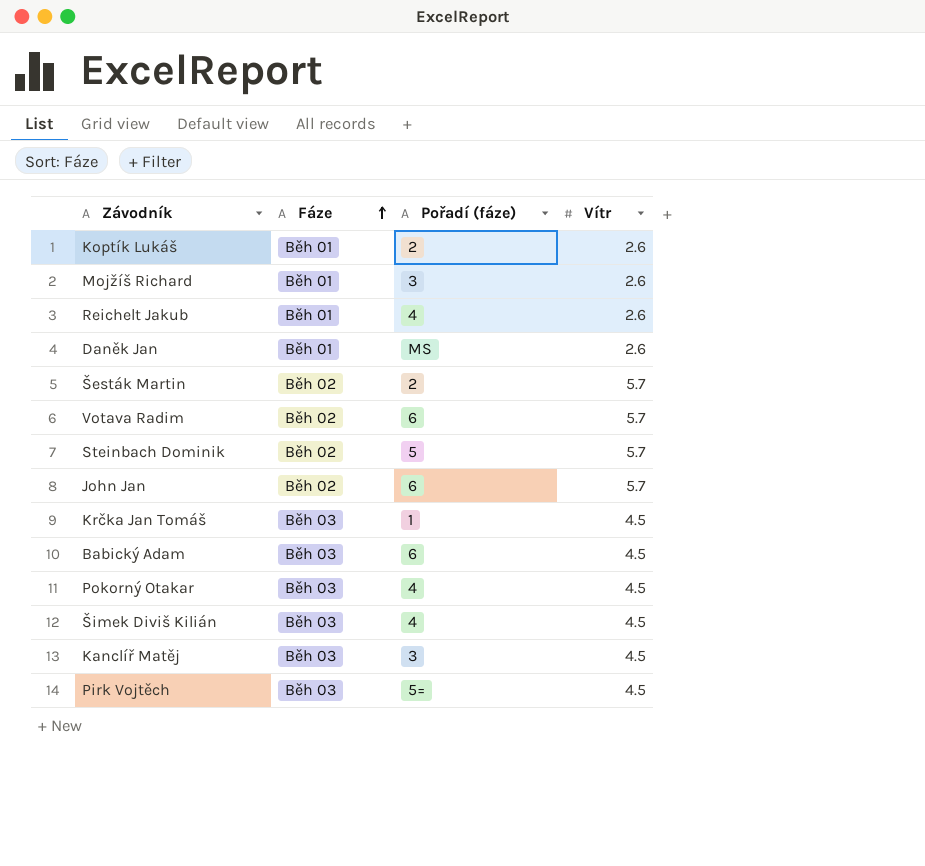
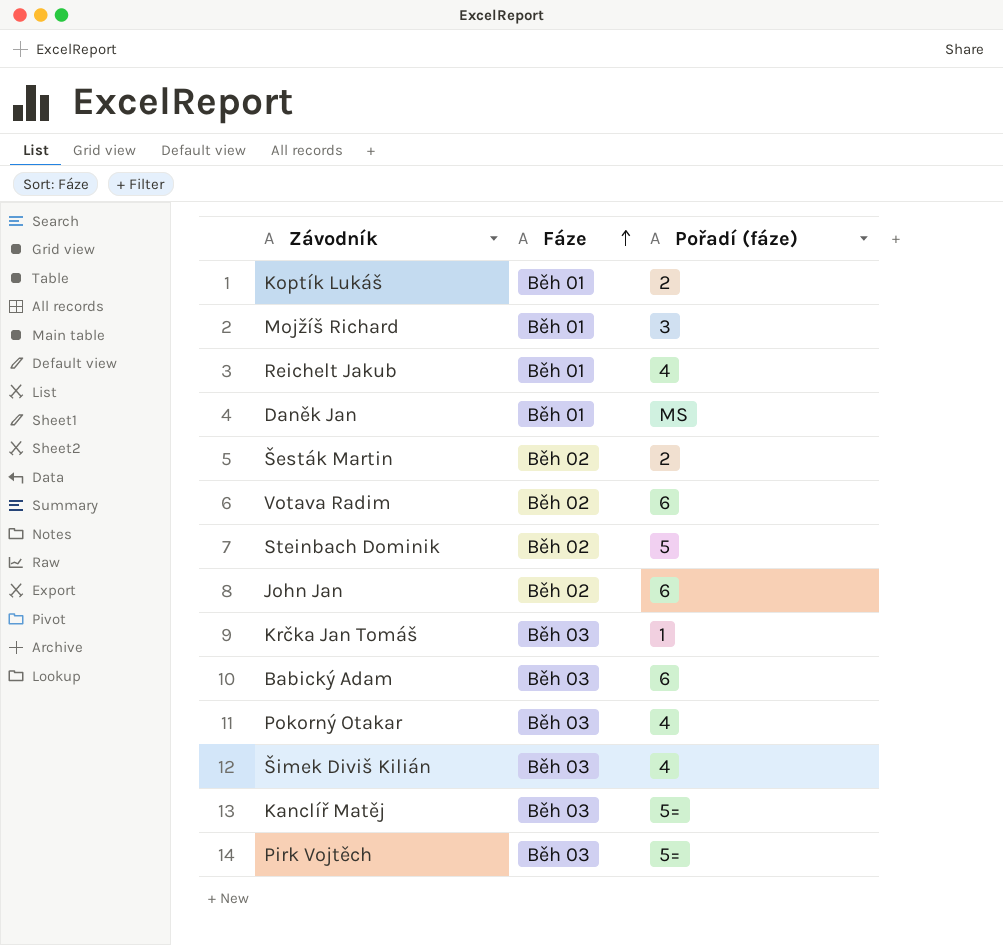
column Vítr | position: 4 -> none
Kanclíř Matěj | Pořadí (fáze): 3 -> 5=

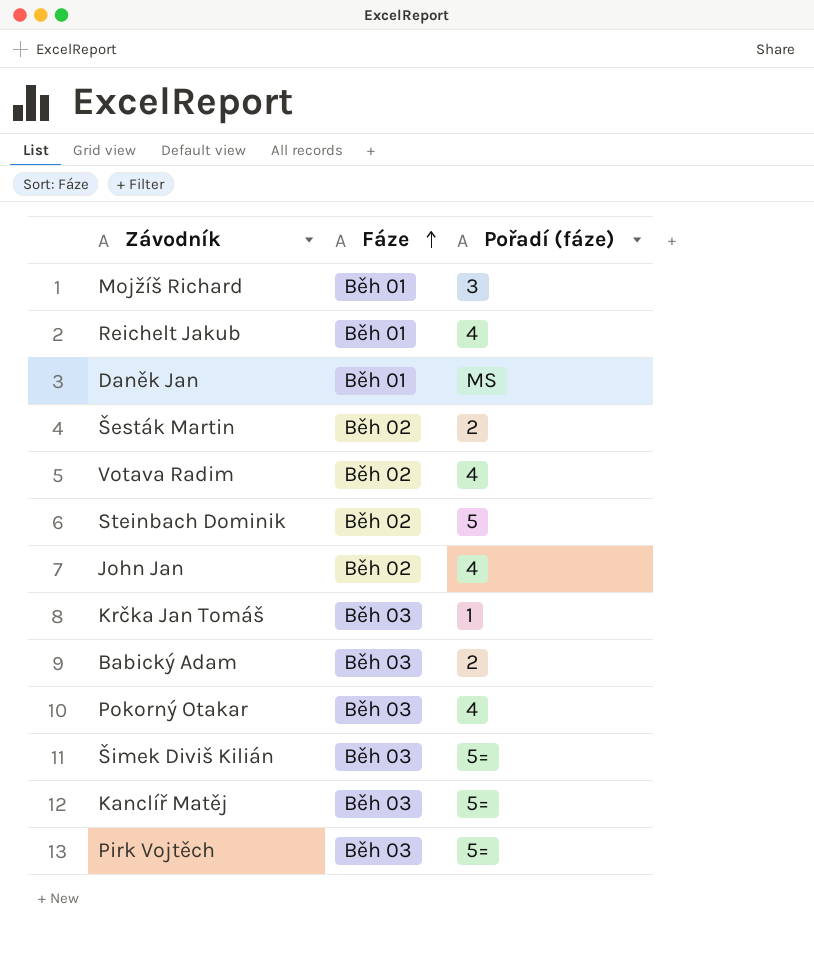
row Koptík Lukáš: Běh 01 | 2 -> none
Votava Radim | Pořadí (fáze): 6 -> 4
John Jan | Pořadí (fáze): 6 -> 4
Babický Adam | Pořadí (fáze): 6 -> 2
Šimek Diviš Kilián | Pořadí (fáze): 4 -> 5=

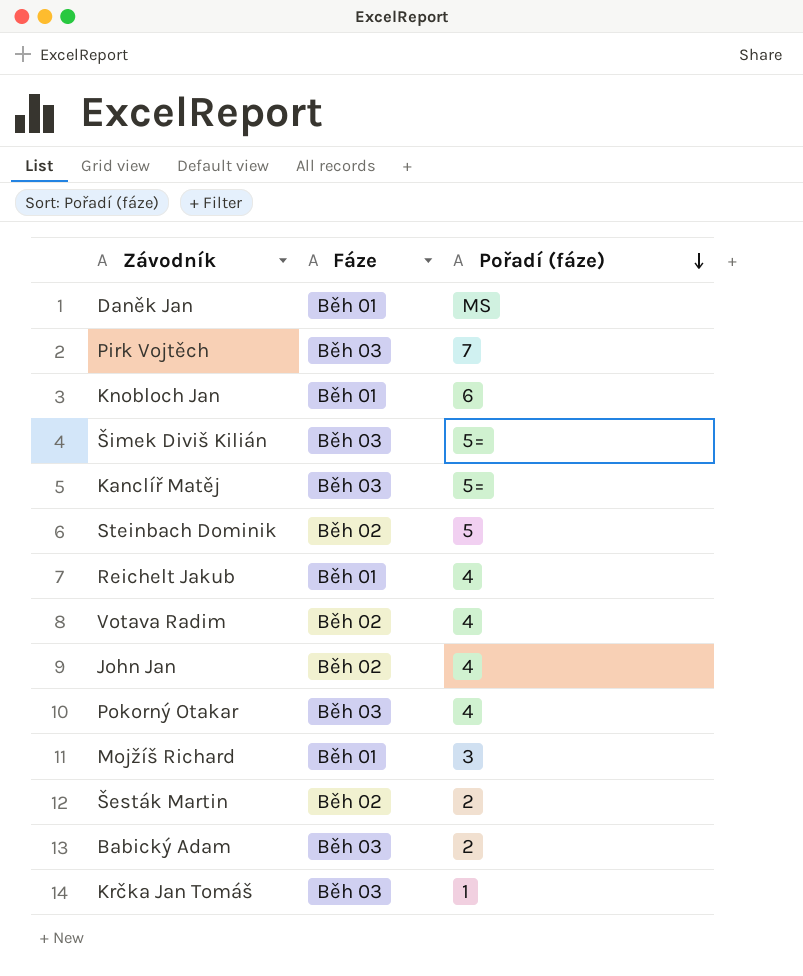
row order: Fáze ascending -> Pořadí (fáze) descending
Pirk Vojtěch | Pořadí (fáze): 5= -> 7
row Knobloch Jan: none -> Běh 01 | 6

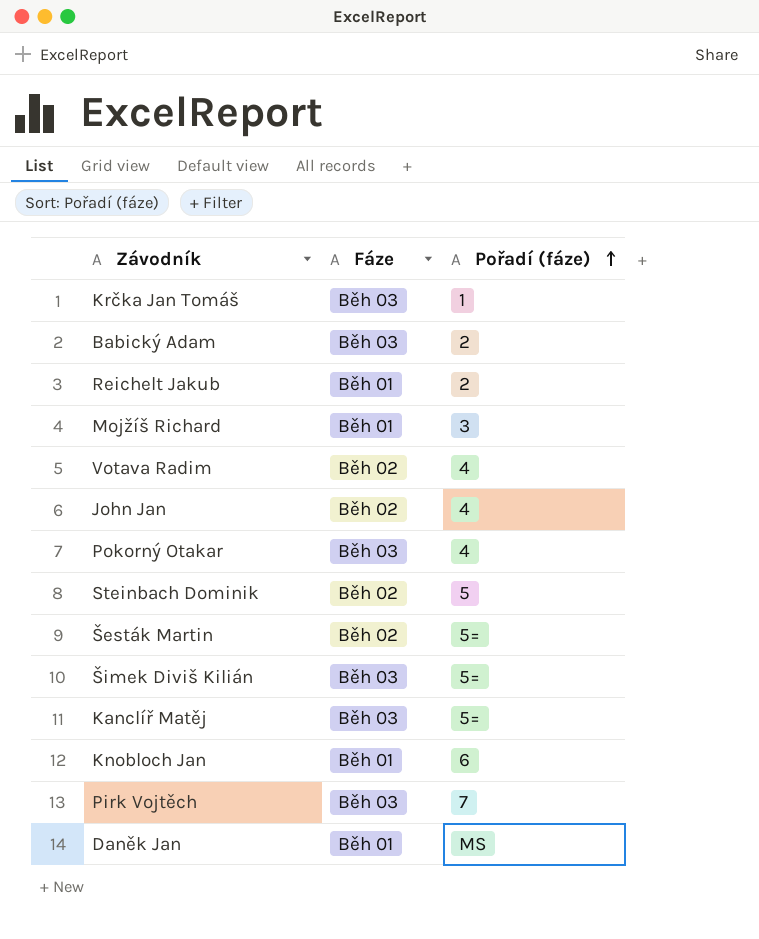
row order: Pořadí (fáze) descending -> Pořadí (fáze) ascending
Reichelt Jakub | Pořadí (fáze): 4 -> 2
Šesták Martin | Pořadí (fáze): 2 -> 5=

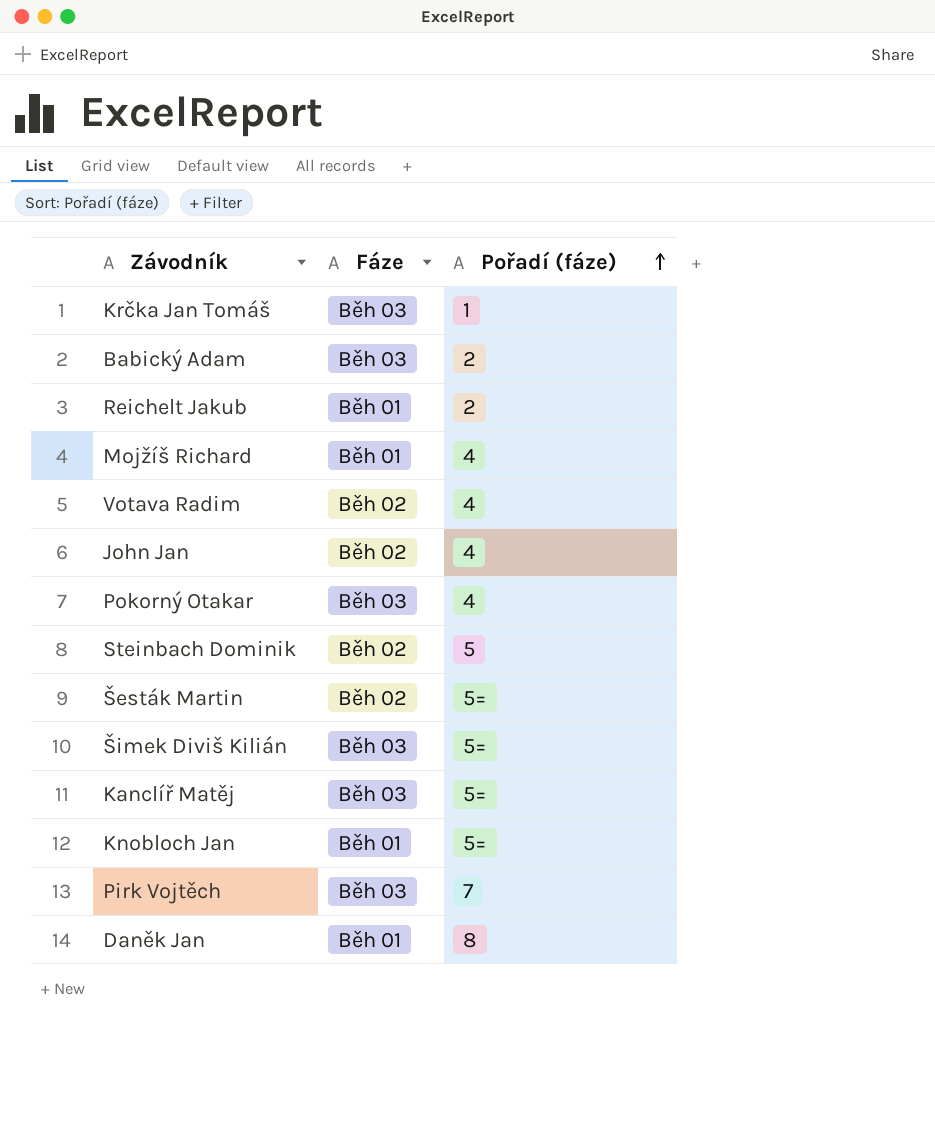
Mojžíš Richard | Pořadí (fáze): 3 -> 4
Knobloch Jan | Pořadí (fáze): 6 -> 5=
Daněk Jan | Pořadí (fáze): MS -> 8

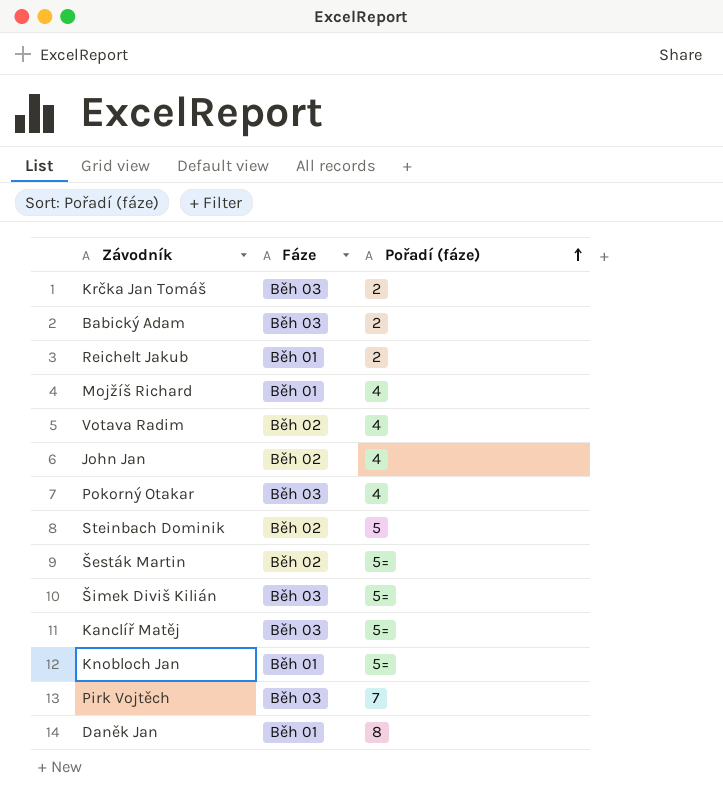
Krčka Jan Tomáš | Pořadí (fáze): 1 -> 2

